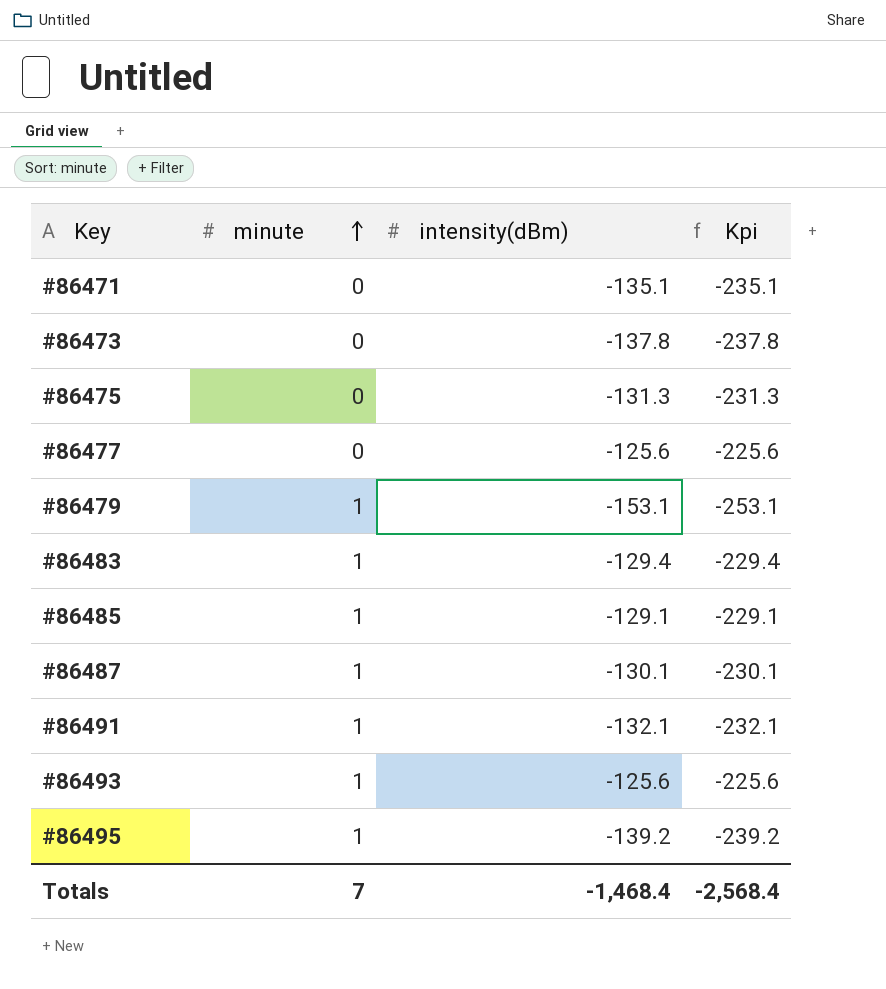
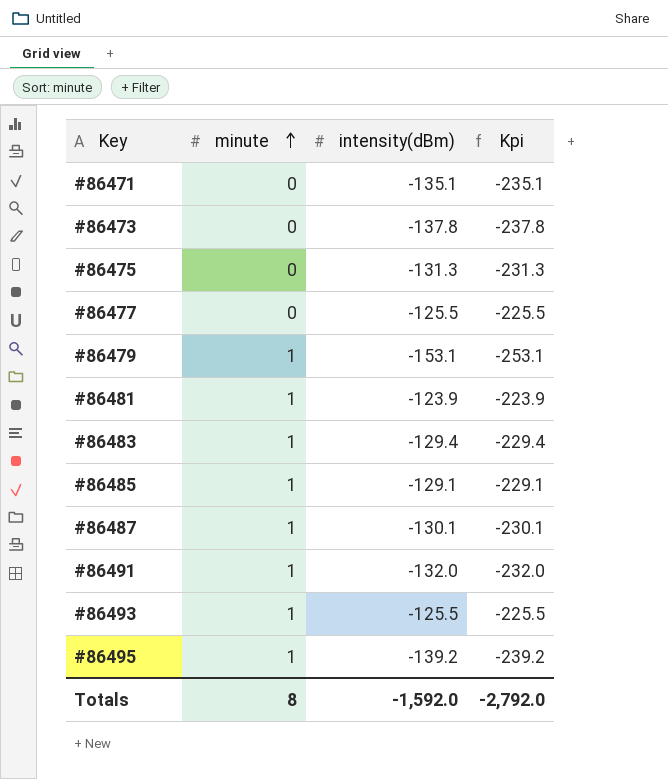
#86477 | intensity(dBm): -125.6 -> -125.5
#86477 | Kpi: -225.6 -> -225.5
row #86481: none -> 1 | -123.9 | -223.9
#86491 | intensity(dBm): -132.1 -> -132.0
#86491 | Kpi: -232.1 -> -232.0
#86493 | intensity(dBm): -125.6 -> -125.5
#86493 | Kpi: -225.6 -> -225.5
Totals | minute: 7 -> 8
Totals | intensity(dBm): -1,468.4 -> -1,592.0
Totals | Kpi: -2,568.4 -> -2,792.0

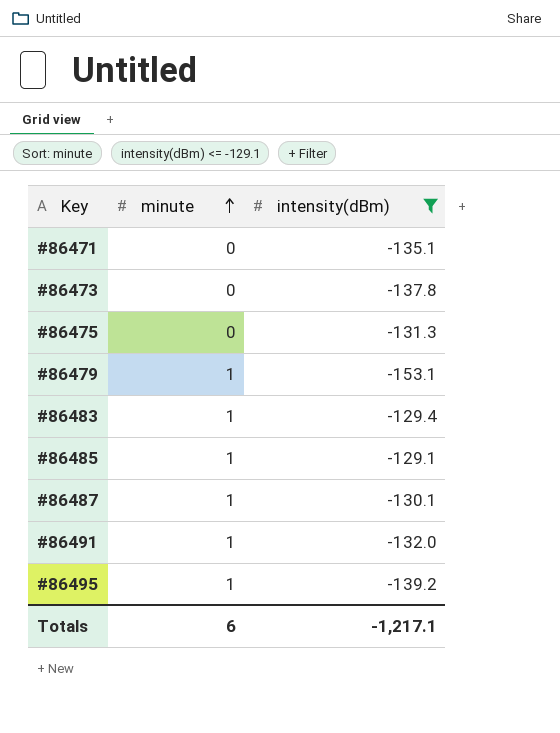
filter: none -> intensity(dBm) <= -129.1
column Kpi | formula: [intensity(dBm)] - 100 -> none
Totals | minute: 8 -> 6
Totals | intensity(dBm): -1,592.0 -> -1,217.1

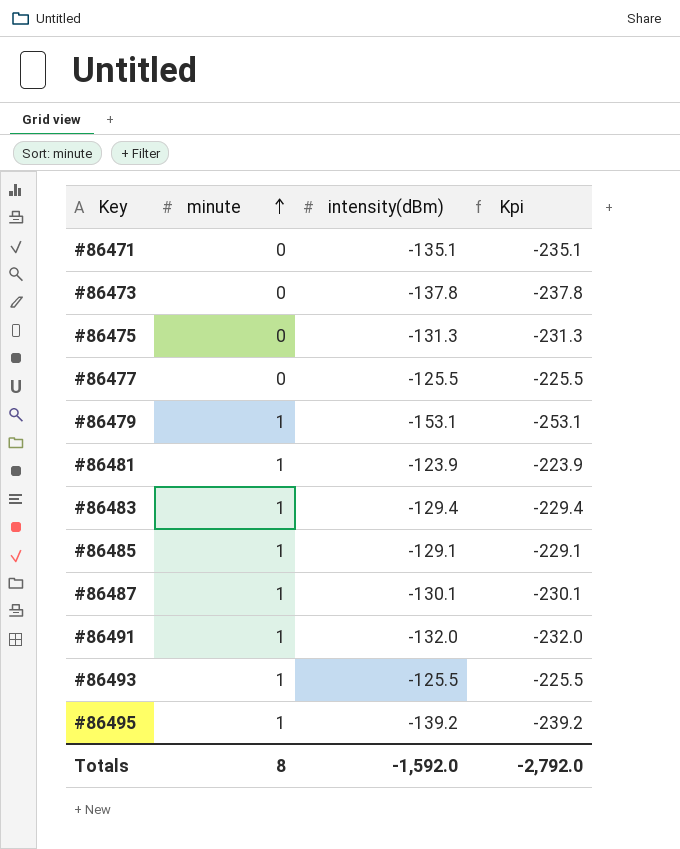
filter: intensity(dBm) <= -129.1 -> none
column Kpi | formula: none -> [intensity(dBm)] - 100
Totals | minute: 6 -> 8
Totals | intensity(dBm): -1,217.1 -> -1,592.0

